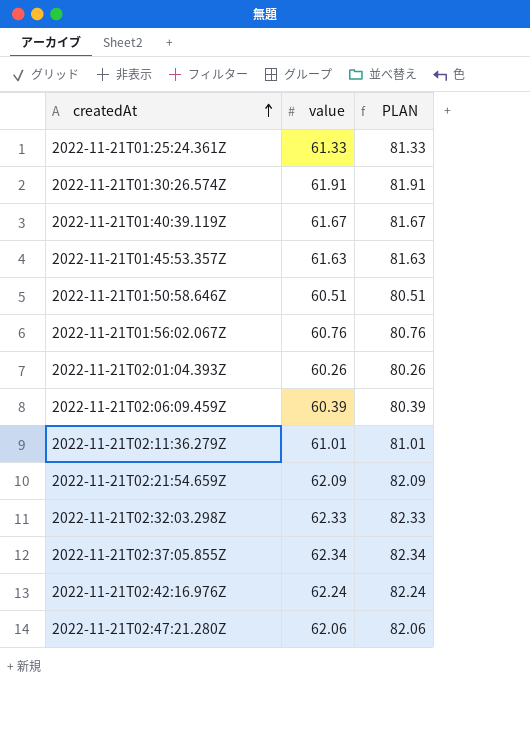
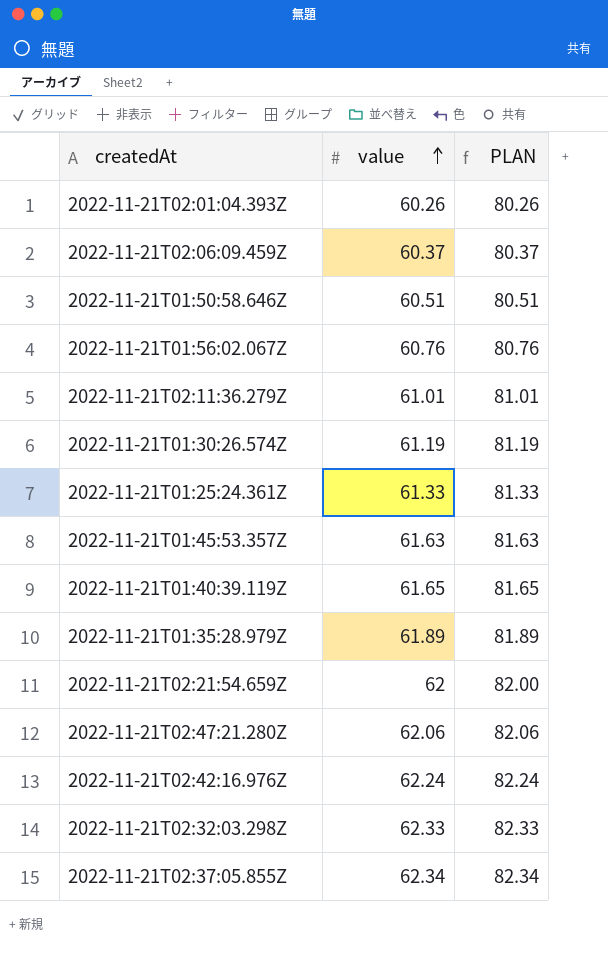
row order: createdAt ascending -> value ascending
2022-11-21T02:06:09.459Z | value: 60.39 -> 60.37
2022-11-21T02:06:09.459Z | PLAN: 80.39 -> 80.37
2022-11-21T01:30:26.574Z | value: 61.91 -> 61.19
2022-11-21T01:30:26.574Z | PLAN: 81.91 -> 81.19
2022-11-21T01:40:39.119Z | value: 61.67 -> 61.65
2022-11-21T01:40:39.119Z | PLAN: 81.67 -> 81.65
row 2022-11-21T01:35:28.979Z: none -> 61.89 | 81.89
2022-11-21T02:21:54.659Z | value: 62.09 -> 62
2022-11-21T02:21:54.659Z | PLAN: 82.09 -> 82.00

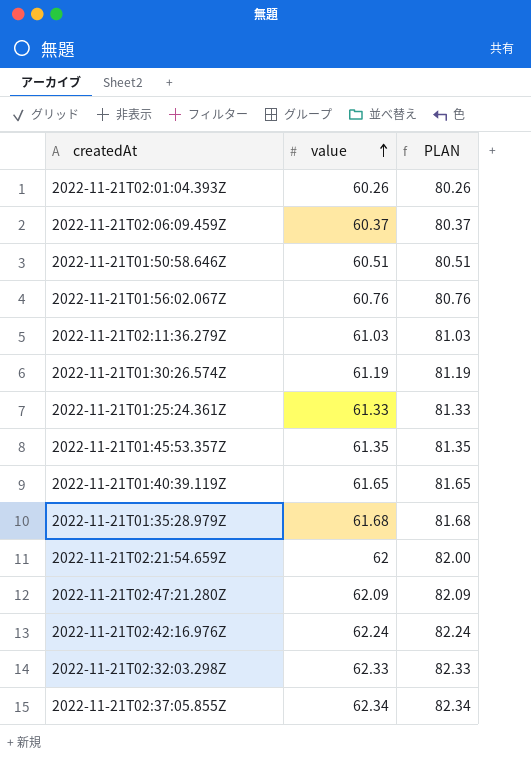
2022-11-21T02:11:36.279Z | value: 61.01 -> 61.03
2022-11-21T02:11:36.279Z | PLAN: 81.01 -> 81.03
2022-11-21T01:45:53.357Z | value: 61.63 -> 61.35
2022-11-21T01:45:53.357Z | PLAN: 81.63 -> 81.35
2022-11-21T01:35:28.979Z | value: 61.89 -> 61.68
2022-11-21T01:35:28.979Z | PLAN: 81.89 -> 81.68
2022-11-21T02:47:21.280Z | value: 62.06 -> 62.09
2022-11-21T02:47:21.280Z | PLAN: 82.06 -> 82.09

